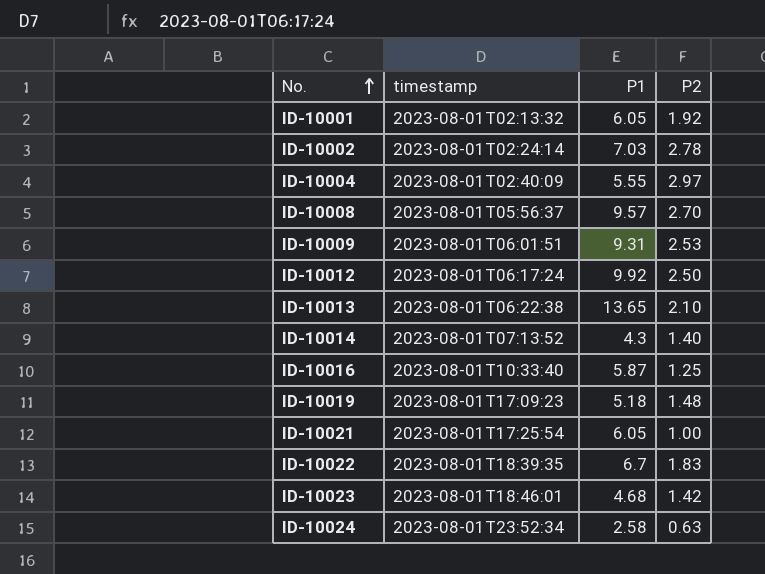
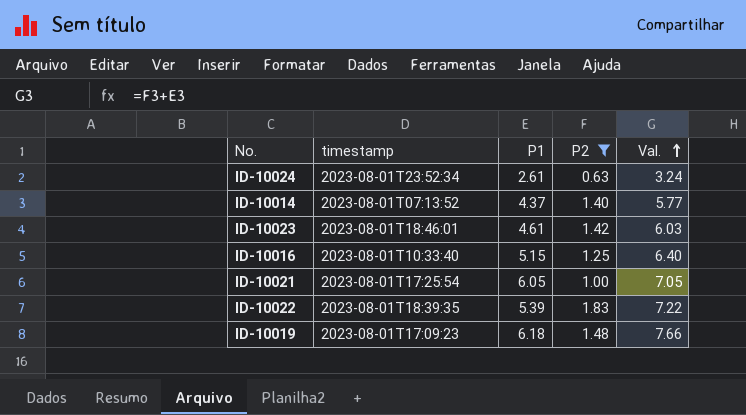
filter: none -> P2 <= 1.83
row order: No. ascending -> Val. ascending
column Val. | formula: none -> [P1] + [P2]
ID-10024 | P1: 2.58 -> 2.61
ID-10014 | P1: 4.3 -> 4.37
ID-10023 | P1: 4.68 -> 4.61
ID-10016 | P1: 5.87 -> 5.15
ID-10022 | P1: 6.7 -> 5.39
ID-10019 | P1: 5.18 -> 6.18

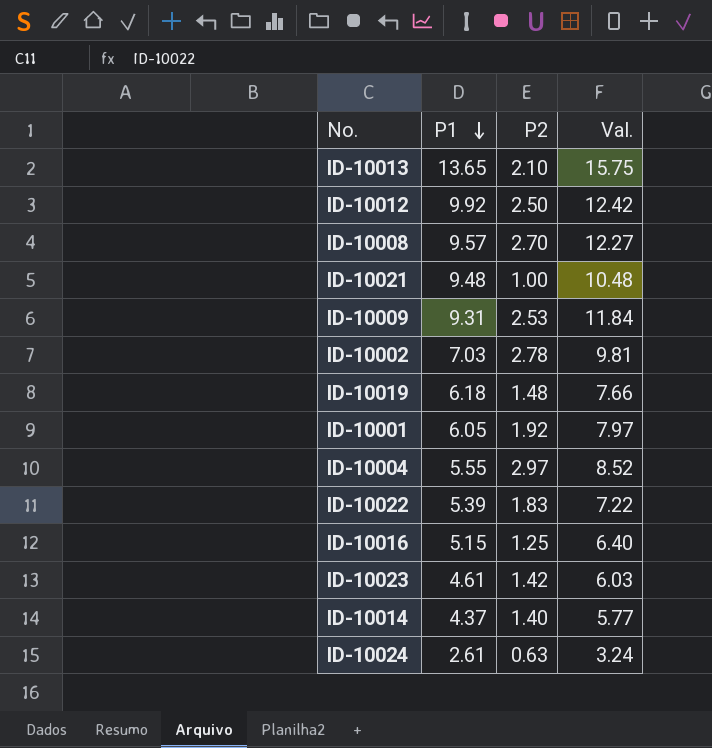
filter: P2 <= 1.83 -> none
row order: Val. ascending -> P1 descending
column timestamp | position: 2 -> none
ID-10021 | P1: 6.05 -> 9.48
ID-10021 | Val.: 7.05 -> 10.48

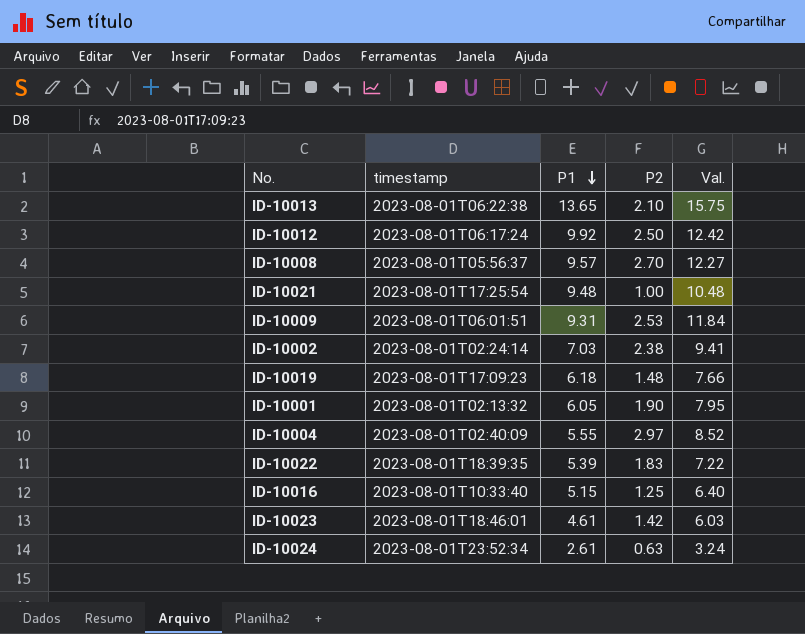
column timestamp | position: none -> 2
row ID-10014: 4.37 | 1.40 | 5.77 -> none
ID-10002 | P2: 2.78 -> 2.38
ID-10002 | Val.: 9.81 -> 9.41
ID-10001 | P2: 1.92 -> 1.90
ID-10001 | Val.: 7.97 -> 7.95

